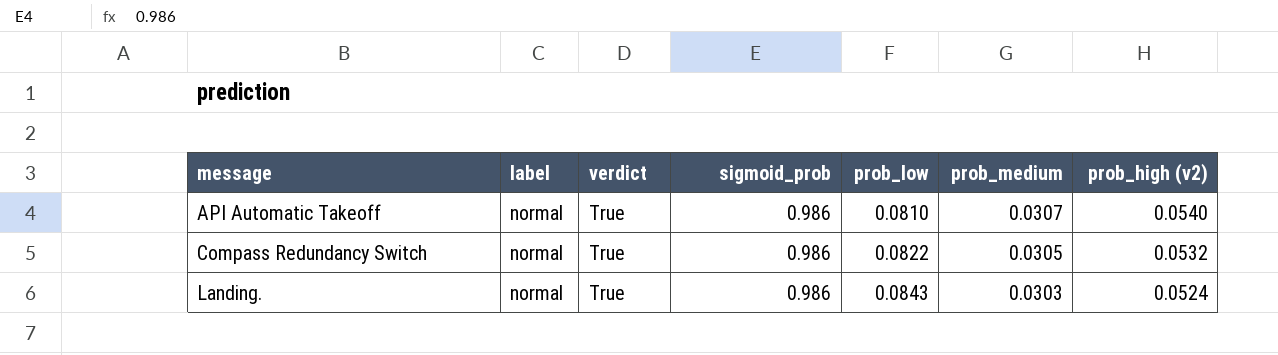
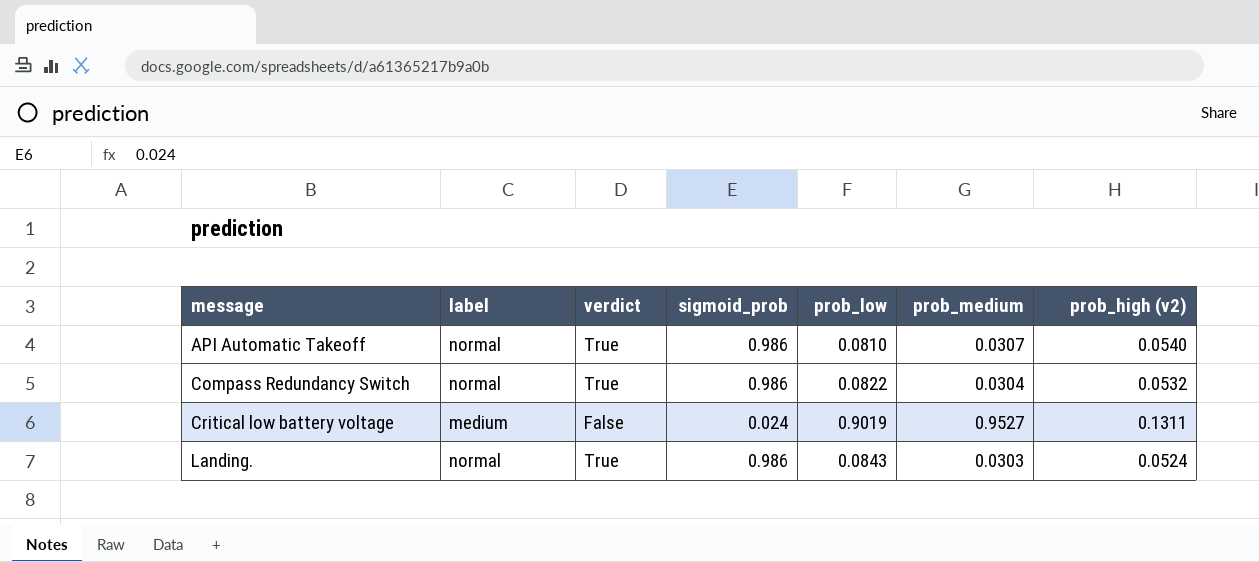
Compass Redundancy Switch | prob_medium: 0.0305 -> 0.0304
row Critical low battery voltage: none -> medium | False | 0.024 | 0.9019 | 0.9527 | 0.1311

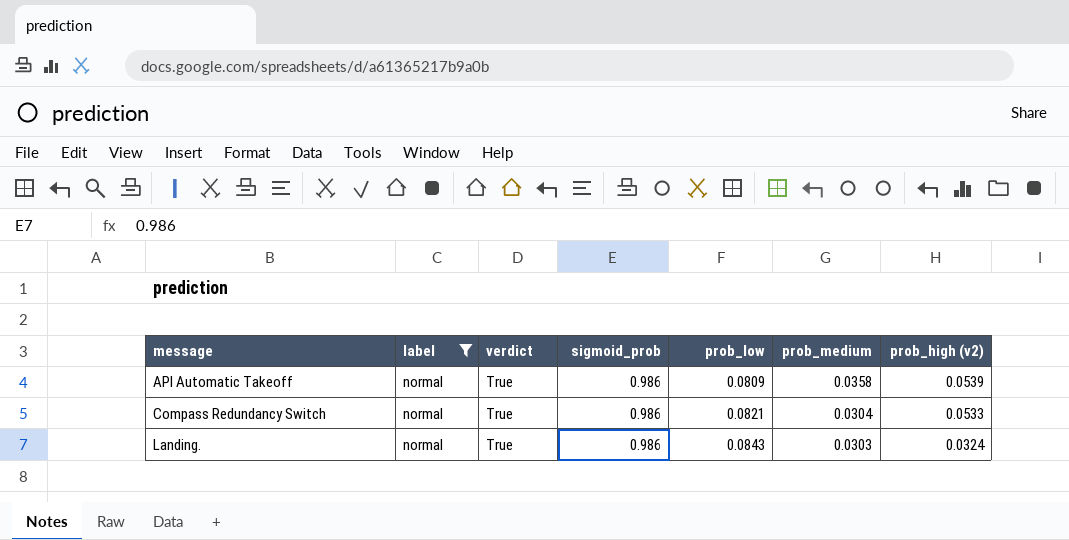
filter: none -> label = normal
API Automatic Takeoff | prob_low: 0.0810 -> 0.0809
API Automatic Takeoff | prob_medium: 0.0307 -> 0.0358
API Automatic Takeoff | prob_high (v2): 0.0540 -> 0.0539
Compass Redundancy Switch | prob_low: 0.0822 -> 0.0821
Compass Redundancy Switch | prob_high (v2): 0.0532 -> 0.0533
Landing. | prob_high (v2): 0.0524 -> 0.0324

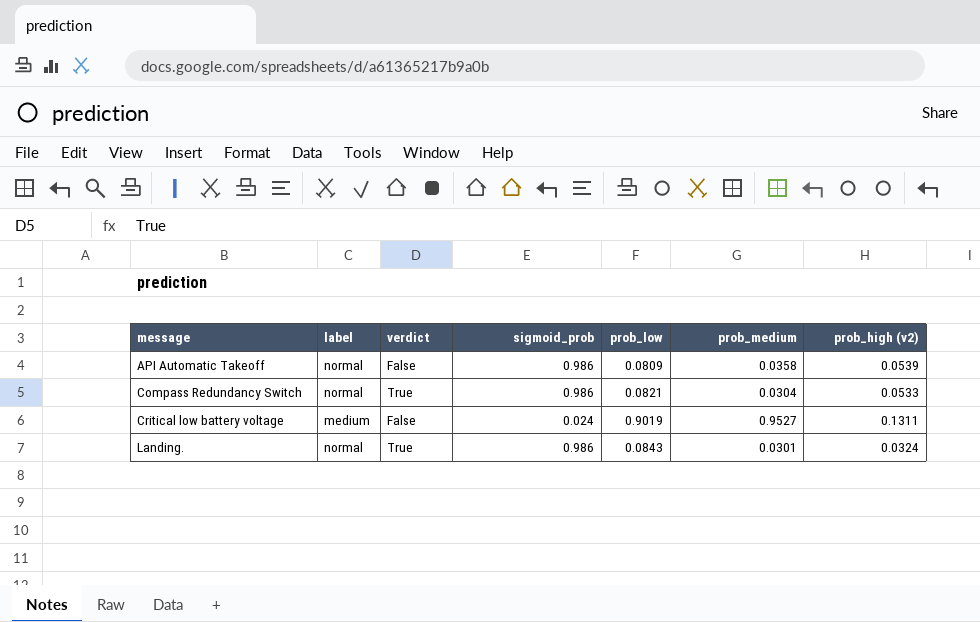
filter: label = normal -> none
API Automatic Takeoff | verdict: True -> False
Landing. | prob_medium: 0.0303 -> 0.0301

